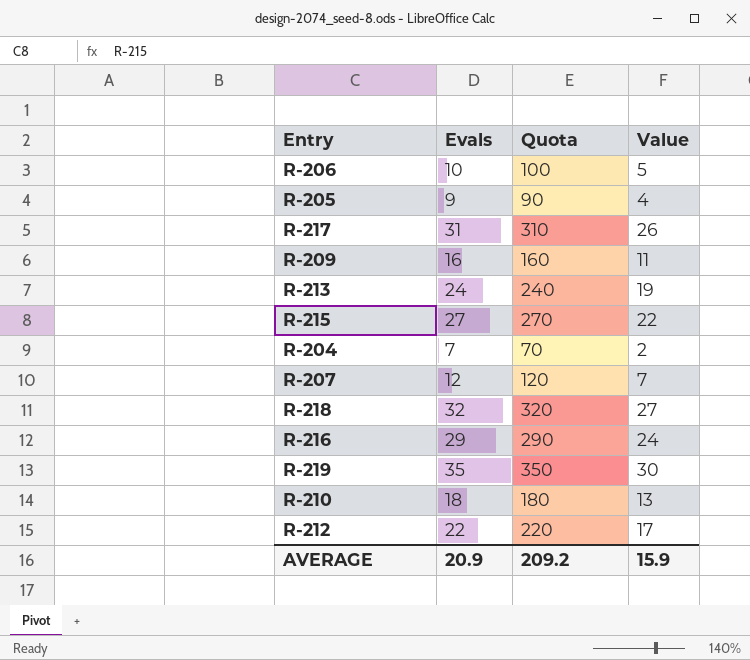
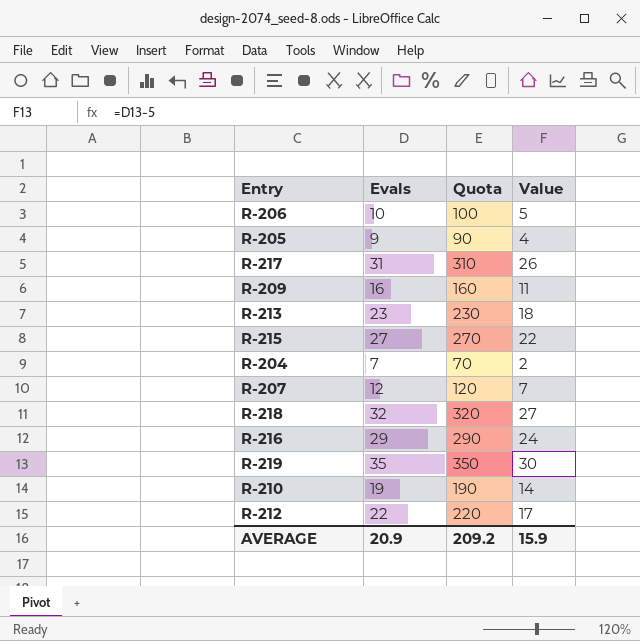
R-213 | Evals: 24 -> 23
R-213 | Quota: 240 -> 230
R-213 | Value: 19 -> 18
R-210 | Evals: 18 -> 19
R-210 | Quota: 180 -> 190
R-210 | Value: 13 -> 14

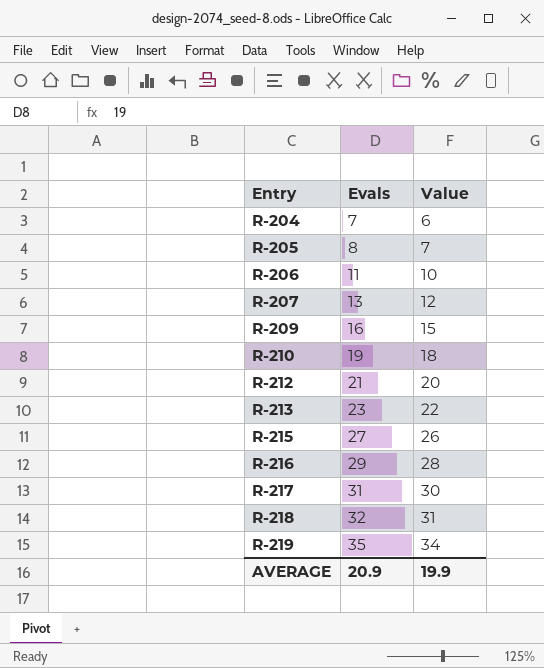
row order: none -> Entry ascending
column Quota | formula: [Evals] * 10 -> none
column Value | formula: [Evals] - 5 -> [Evals] - 1
R-205 | Evals: 9 -> 8
R-206 | Evals: 10 -> 11
R-207 | Evals: 12 -> 13
R-212 | Evals: 22 -> 21
AVERAGE | Value: 15.9 -> 19.9

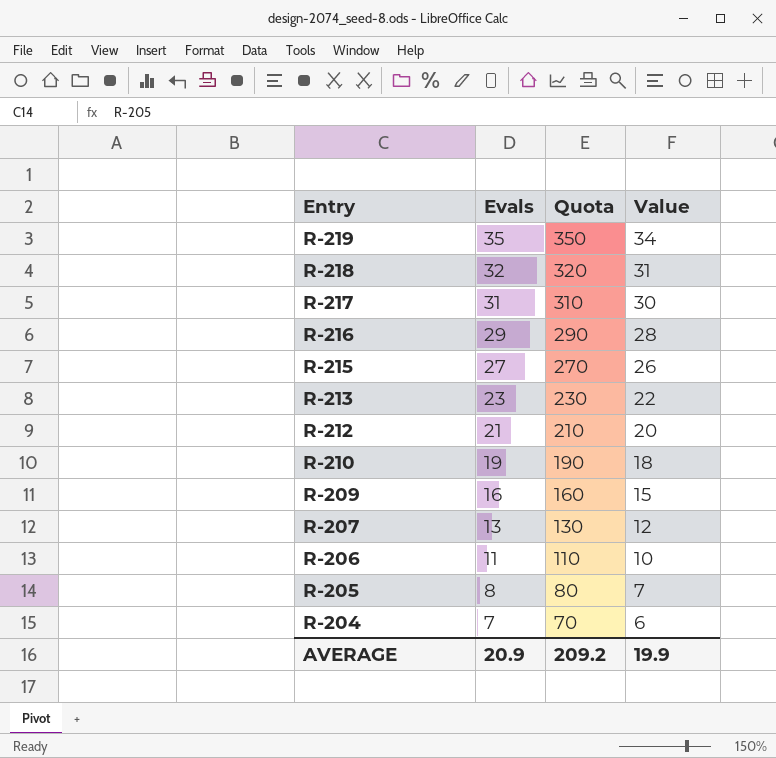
row order: Entry ascending -> Entry descending
column Quota | formula: none -> [Evals] * 10

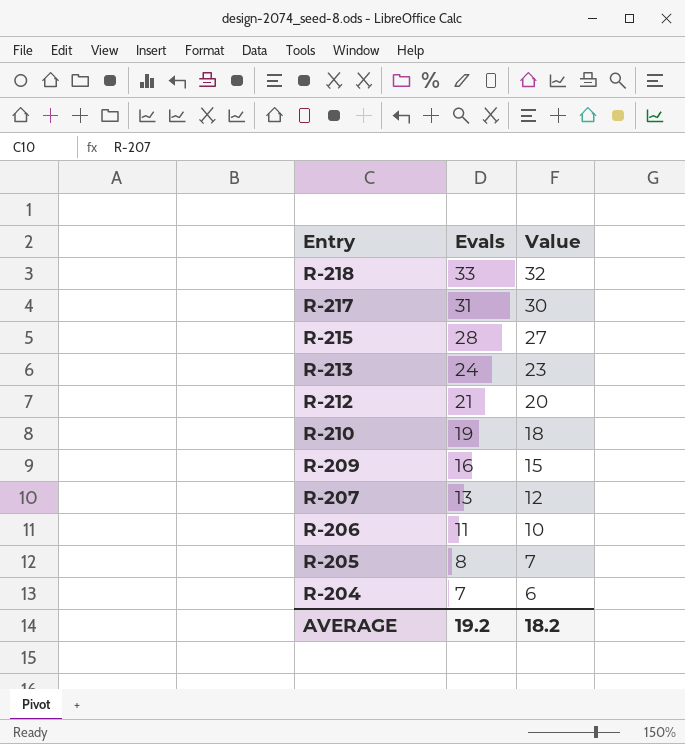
column Quota | formula: [Evals] * 10 -> none
row R-219: 35 | 350 | 34 -> none
row R-216: 29 | 290 | 28 -> none
R-218 | Evals: 32 -> 33
R-218 | Value: 31 -> 32
R-215 | Evals: 27 -> 28
R-215 | Value: 26 -> 27
R-213 | Evals: 23 -> 24
R-213 | Value: 22 -> 23
AVERAGE | Evals: 20.9 -> 19.2
AVERAGE | Value: 19.9 -> 18.2

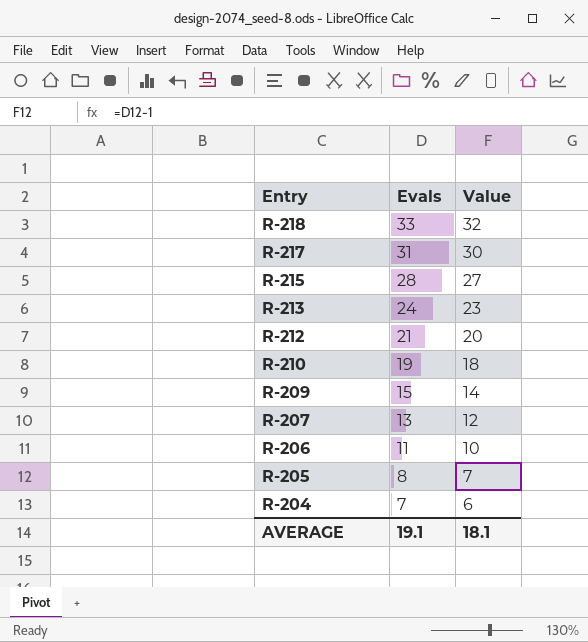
R-209 | Evals: 16 -> 15
R-209 | Value: 15 -> 14
AVERAGE | Evals: 19.2 -> 19.1
AVERAGE | Value: 18.2 -> 18.1

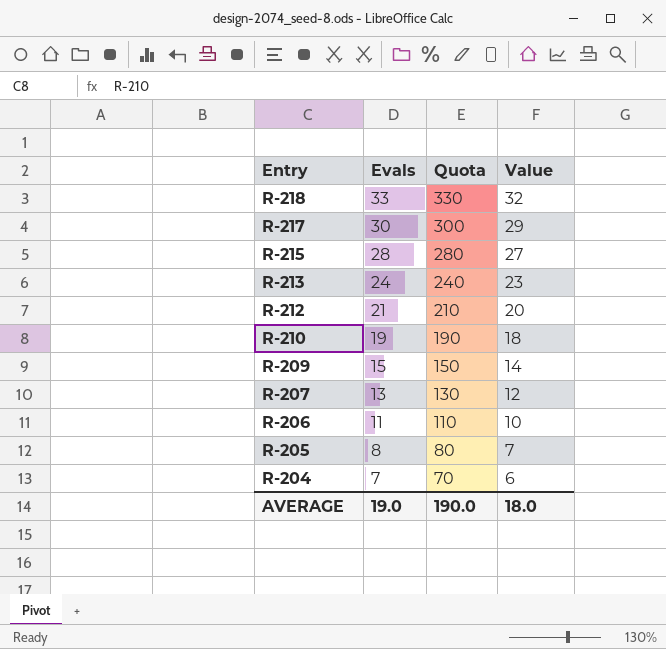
column Quota | formula: none -> [Evals] * 10
R-217 | Evals: 31 -> 30
R-217 | Value: 30 -> 29
AVERAGE | Evals: 19.1 -> 19.0
AVERAGE | Value: 18.1 -> 18.0

